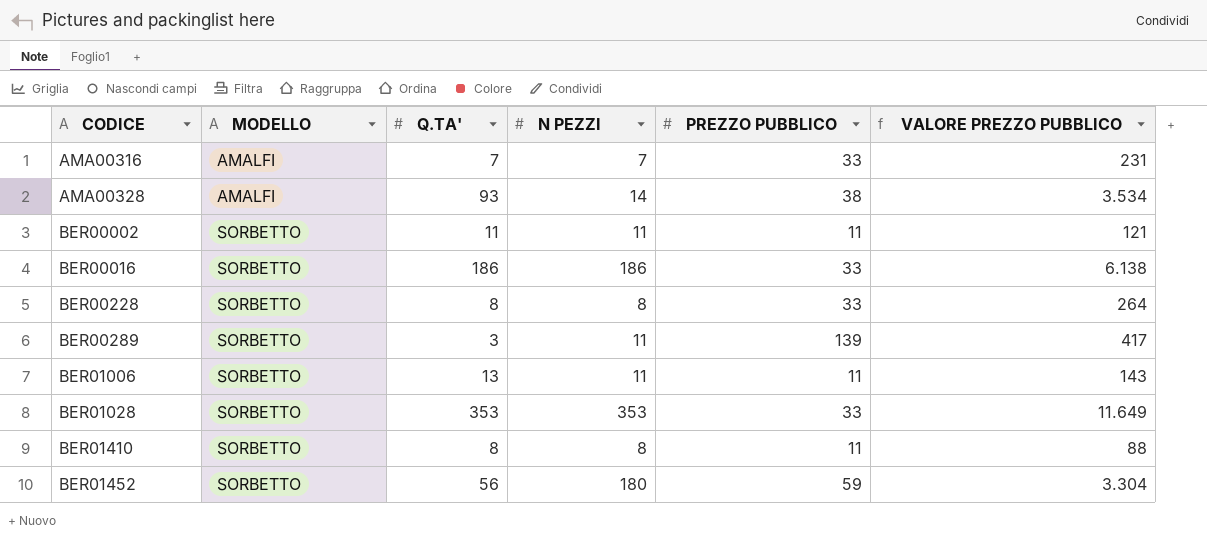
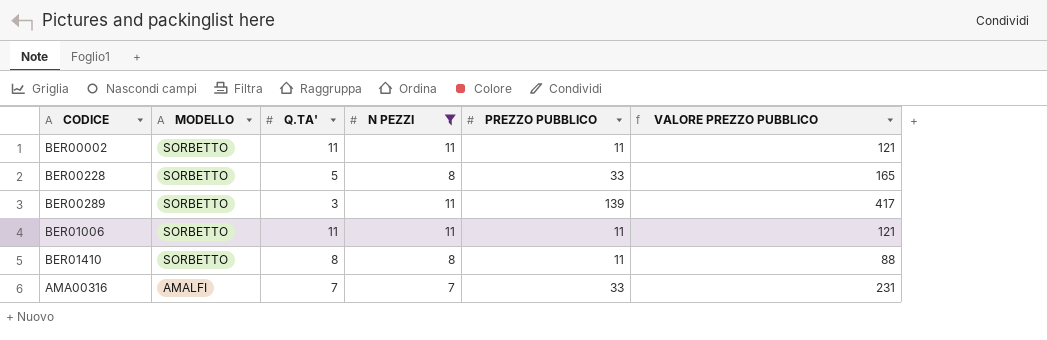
filter: none -> N PEZZI <= 11
row order: CODICE ascending -> MODELLO descending
BER00228 | Q.TA': 8 -> 5
BER00228 | VALORE PREZZO PUBBLICO: 264 -> 165
BER01006 | Q.TA': 13 -> 11
BER01006 | VALORE PREZZO PUBBLICO: 143 -> 121

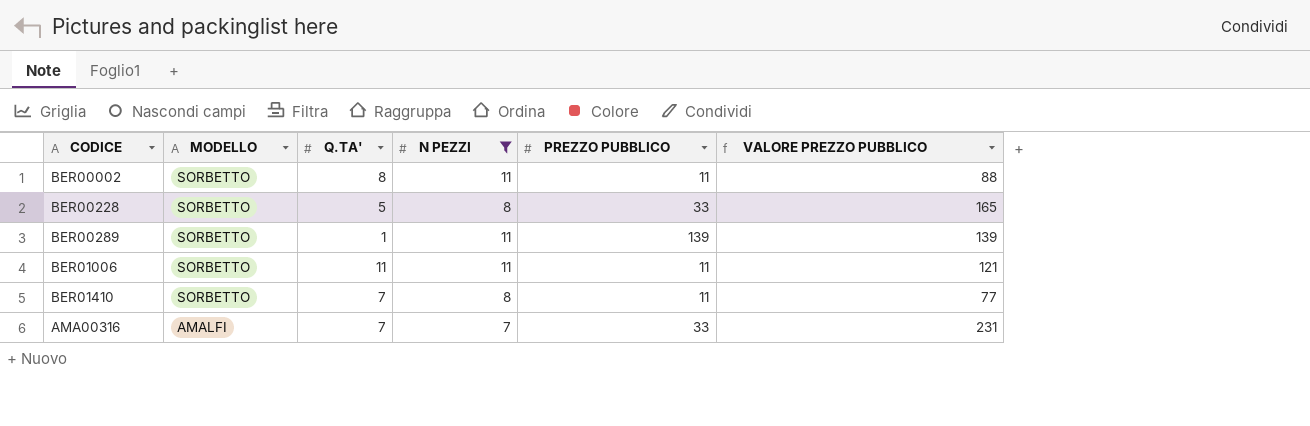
BER00002 | Q.TA': 11 -> 8
BER00002 | VALORE PREZZO PUBBLICO: 121 -> 88
BER00289 | Q.TA': 3 -> 1
BER00289 | VALORE PREZZO PUBBLICO: 417 -> 139
BER01410 | Q.TA': 8 -> 7
BER01410 | VALORE PREZZO PUBBLICO: 88 -> 77

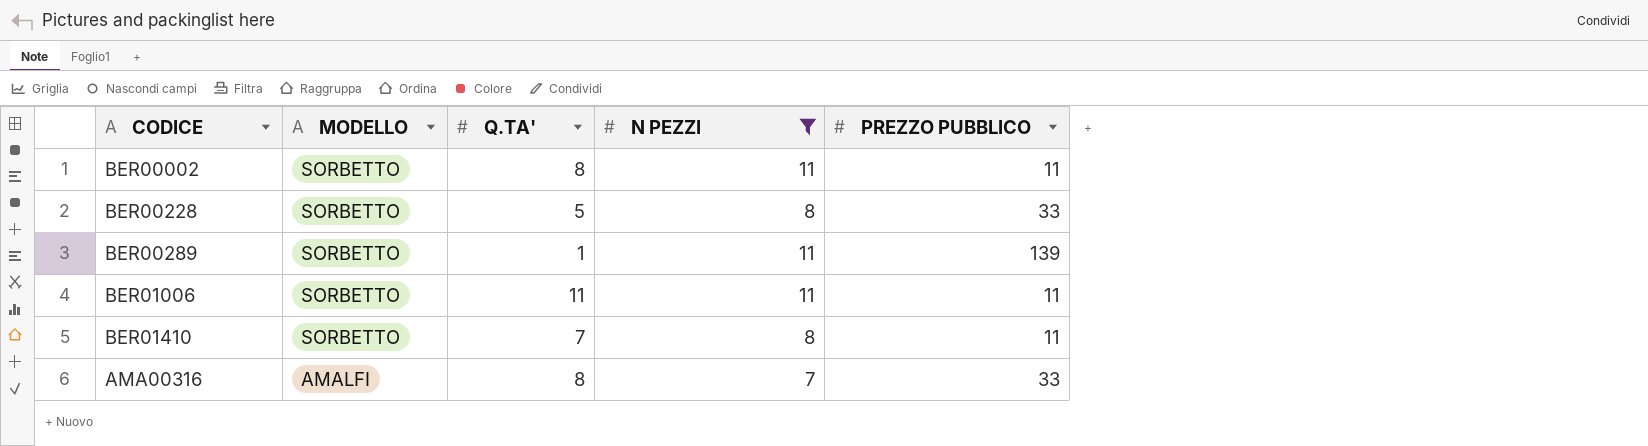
column VALORE PREZZO PUBBLICO | formula: [Q.TA'] * [PREZZO PUBBLICO] -> none
AMA00316 | Q.TA': 7 -> 8

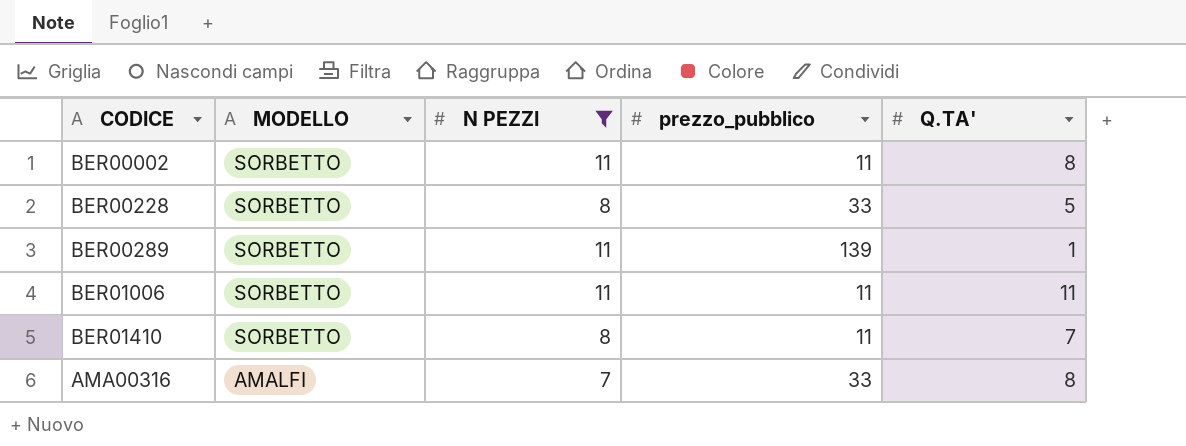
column name: PREZZO PUBBLICO -> prezzo_pubblico
column Q.TA' | position: 3 -> 5

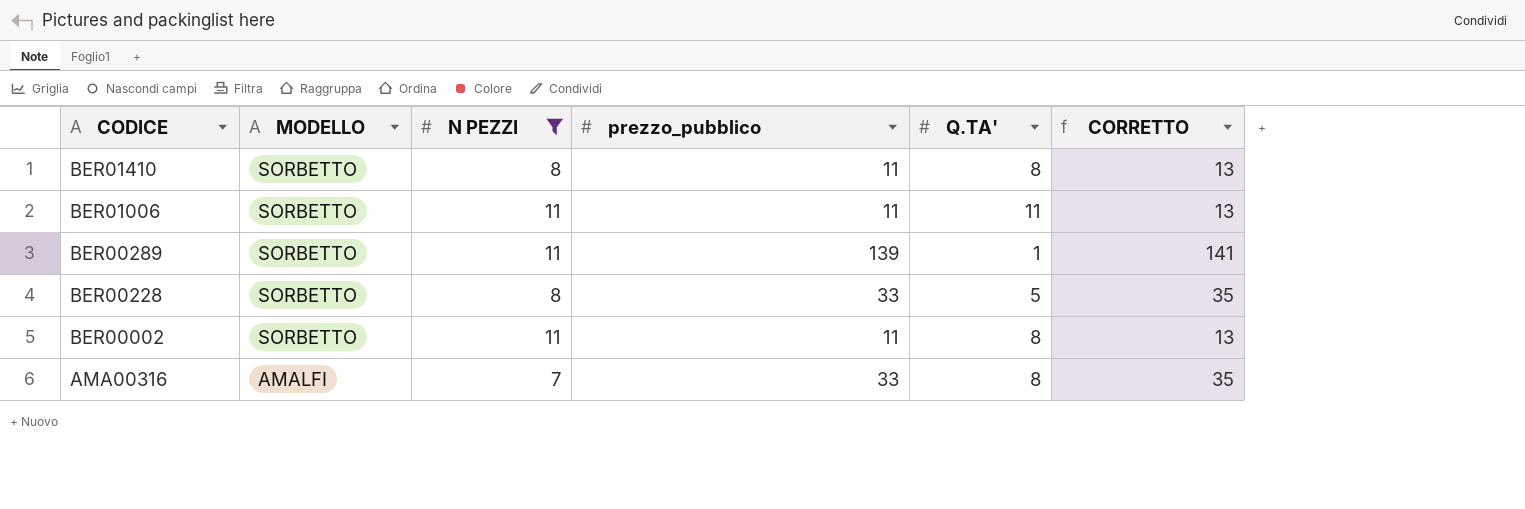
row order: MODELLO descending -> CODICE descending
column CORRETTO | formula: none -> [prezzo_pubblico] + 2
BER01410 | Q.TA': 7 -> 8

